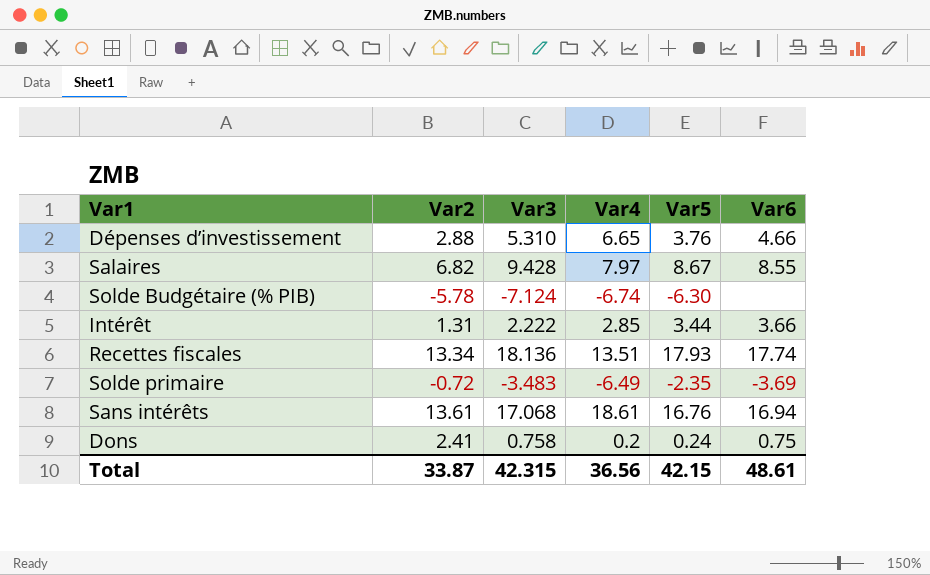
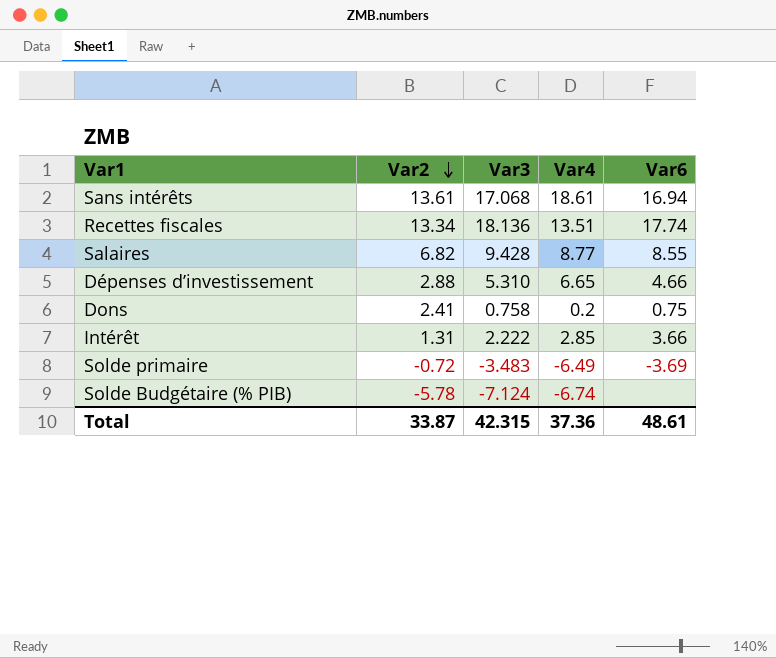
row order: none -> Var2 descending
column Var5 | position: 5 -> none
Salaires | Var4: 7.97 -> 8.77
Total | Var4: 36.56 -> 37.36

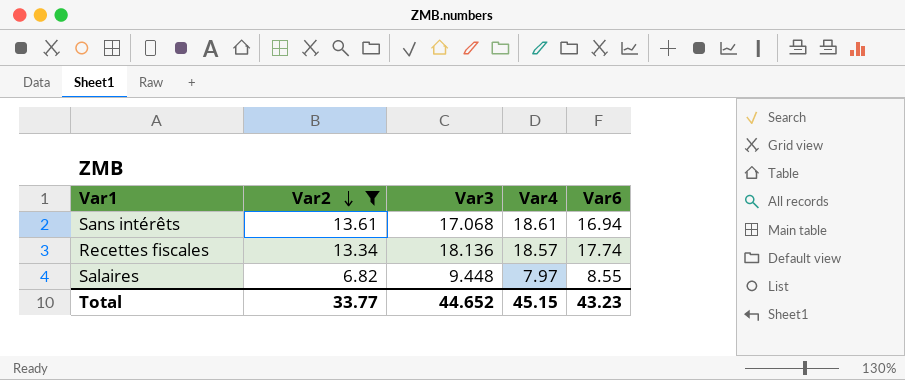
filter: none -> Var2 >= 6.82
Recettes fiscales | Var4: 13.51 -> 18.57
Salaires | Var3: 9.428 -> 9.448
Salaires | Var4: 8.77 -> 7.97
Total | Var2: 33.87 -> 33.77
Total | Var3: 42.315 -> 44.652
Total | Var4: 37.36 -> 45.15
Total | Var6: 48.61 -> 43.23

